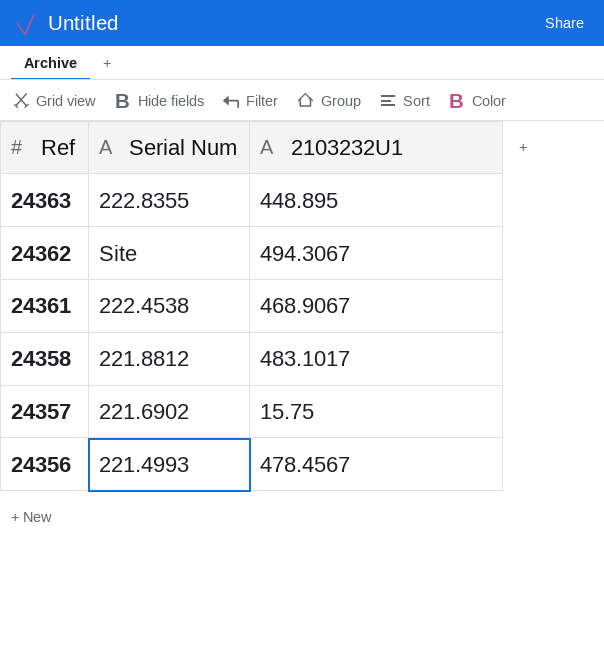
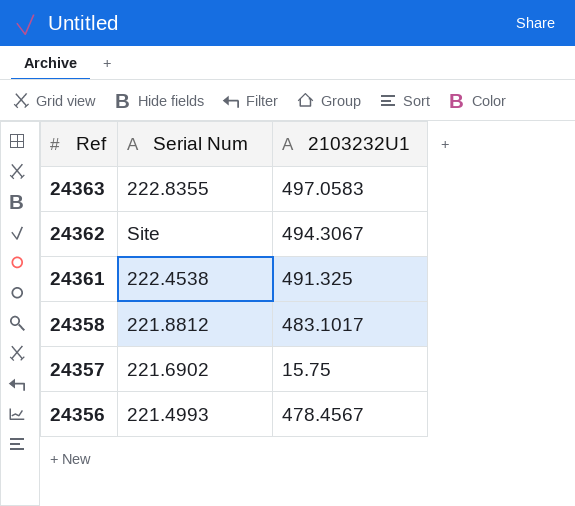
24363 | 2103232U1: 448.895 -> 497.0583
24361 | 2103232U1: 468.9067 -> 491.325

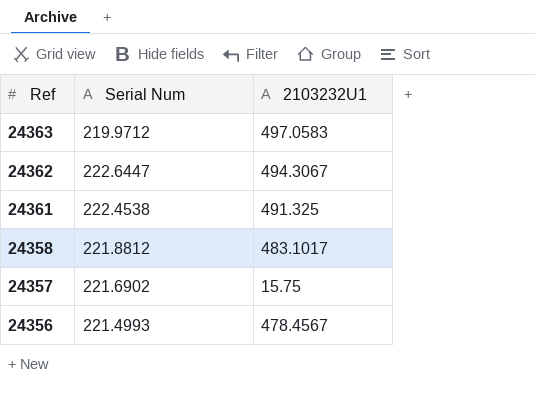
24363 | Serial Num: 222.8355 -> 219.9712
24362 | Serial Num: Site -> 222.6447

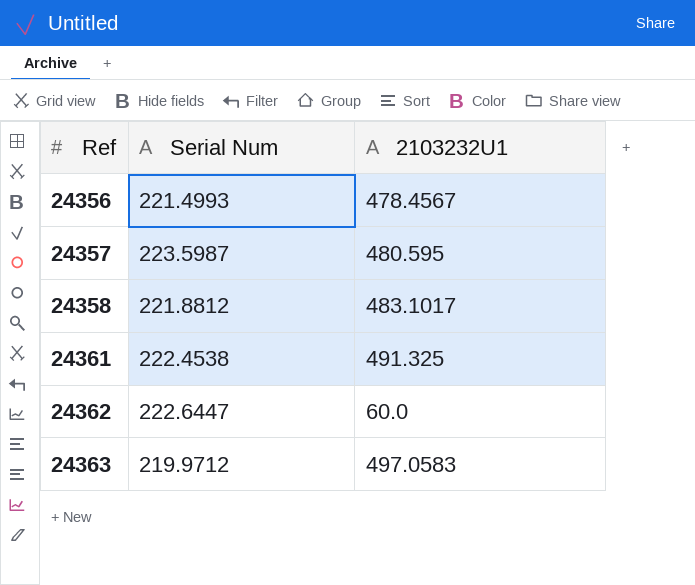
row order: Ref descending -> Ref ascending
24357 | Serial Num: 221.6902 -> 223.5987
24357 | 2103232U1: 15.75 -> 480.595
24362 | 2103232U1: 494.3067 -> 60.0

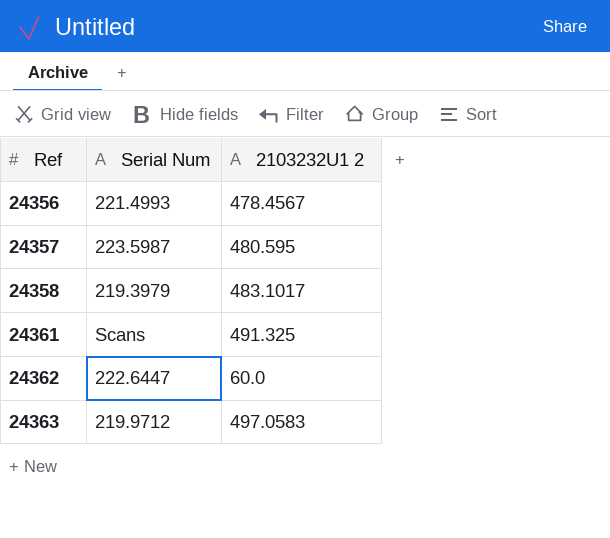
column name: 2103232U1 -> 2103232U1 2
24358 | Serial Num: 221.8812 -> 219.3979
24361 | Serial Num: 222.4538 -> Scans

